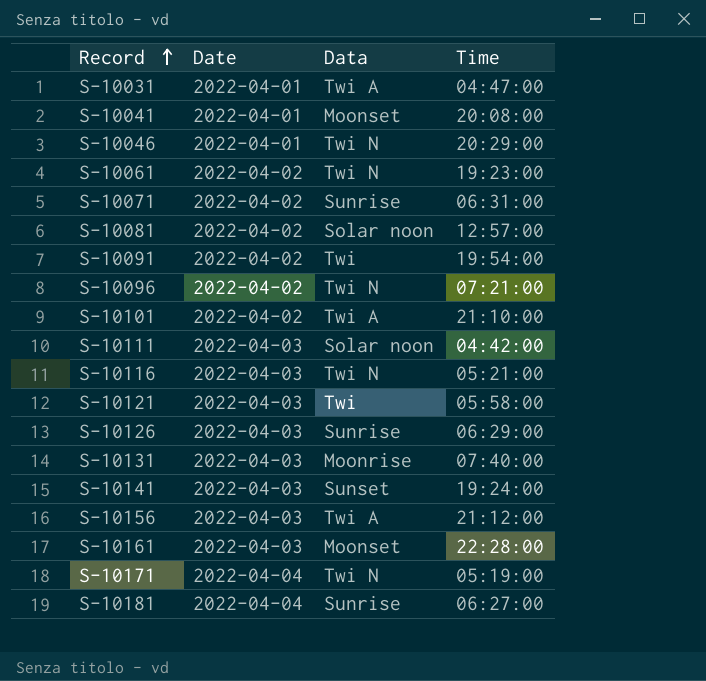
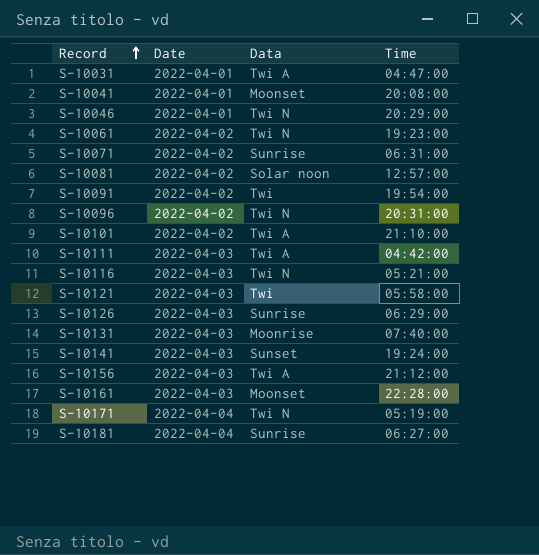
S-10096 | Time: 07:21:00 -> 20:31:00
S-10111 | Data: Solar noon -> Twi A

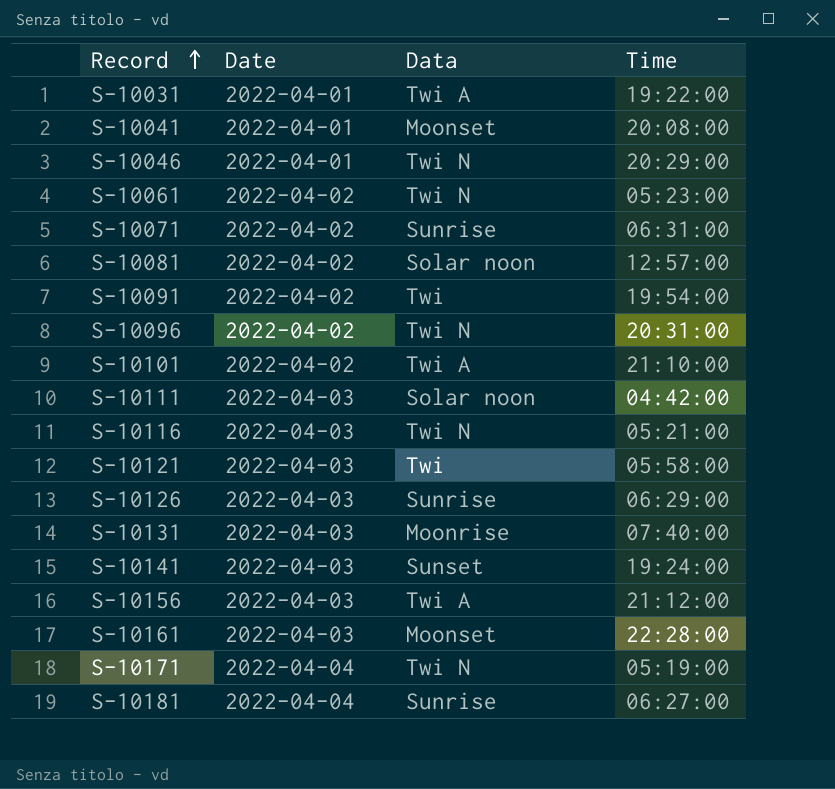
S-10031 | Time: 04:47:00 -> 19:22:00
S-10061 | Time: 19:23:00 -> 05:23:00
S-10111 | Data: Twi A -> Solar noon

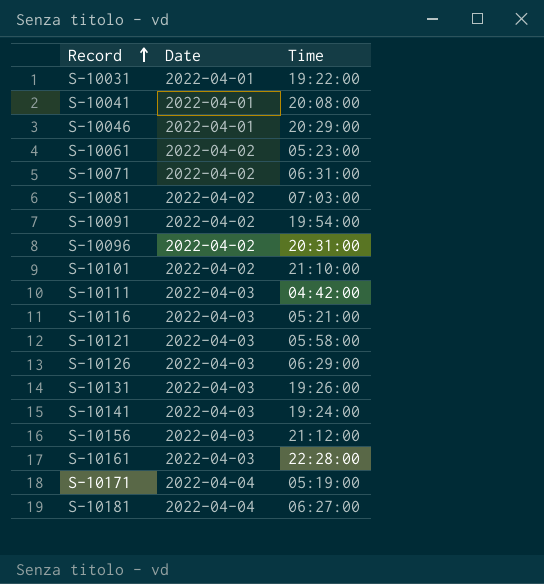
column Data | position: 3 -> none
S-10081 | Time: 12:57:00 -> 07:03:00
S-10131 | Time: 07:40:00 -> 19:26:00

